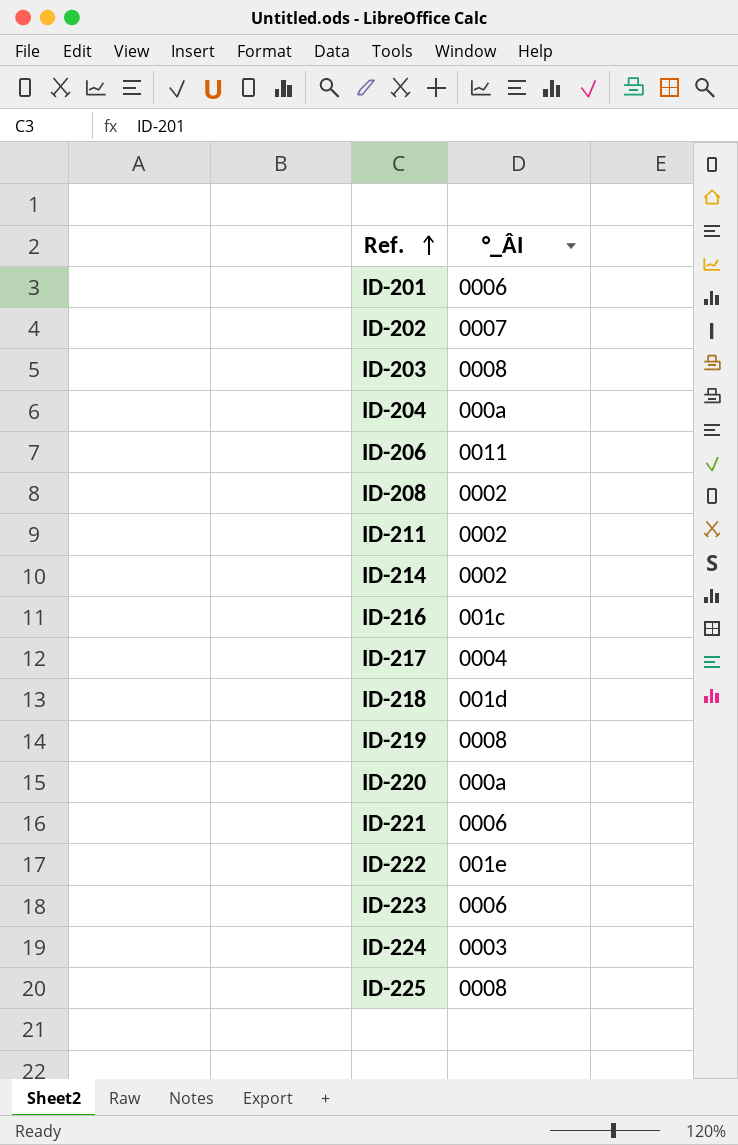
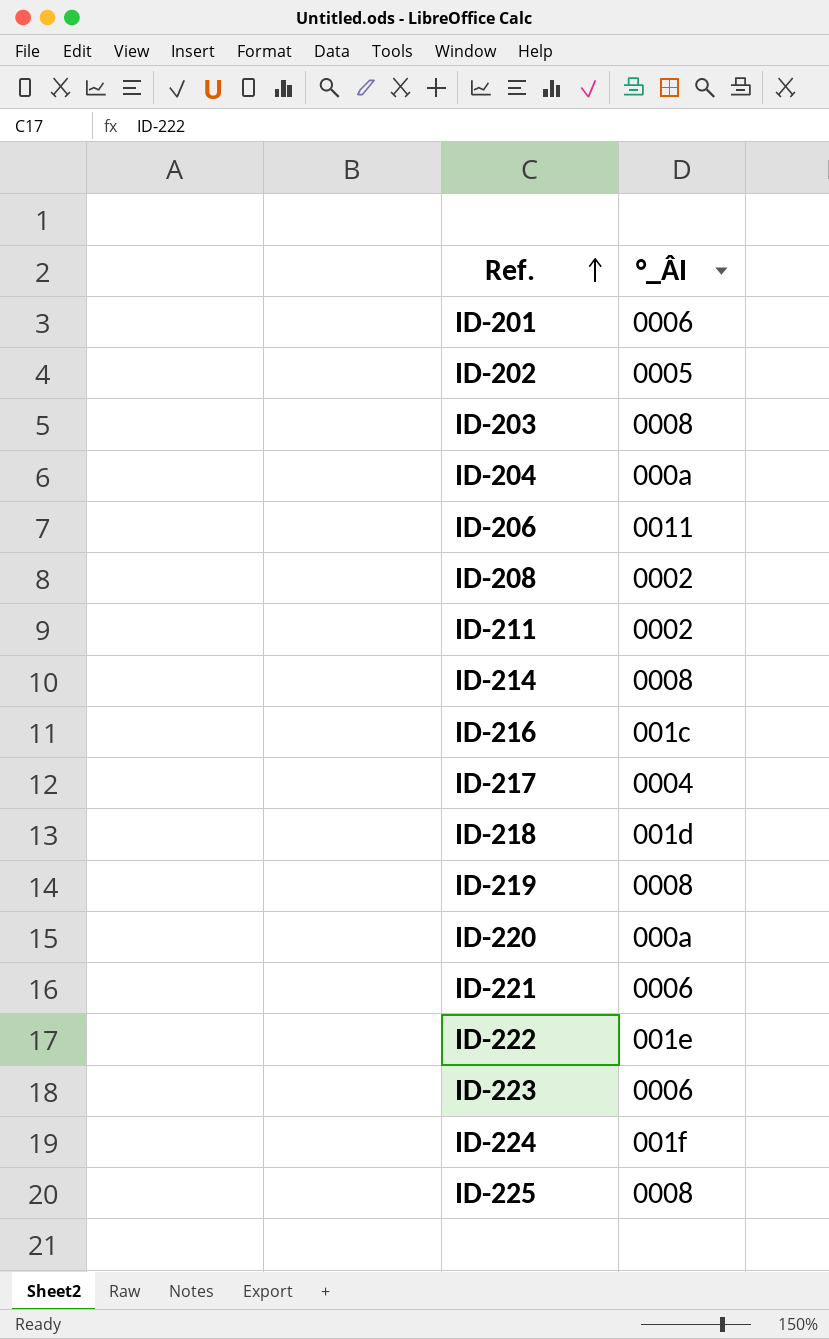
ID-202 | °_ÂI: 0007 -> 0005
ID-214 | °_ÂI: 0002 -> 0008
ID-224 | °_ÂI: 0003 -> 001f

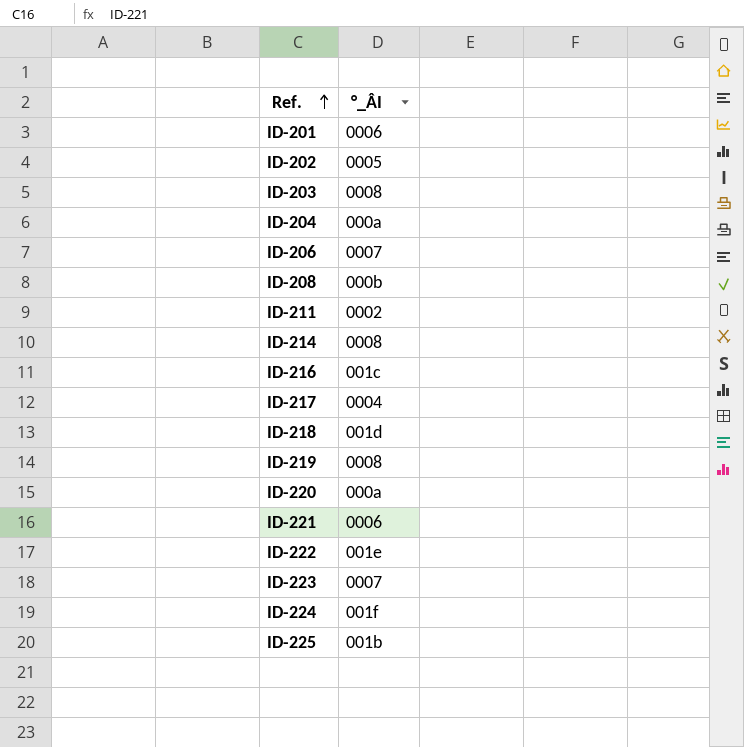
ID-206 | °_ÂI: 0011 -> 0007
ID-208 | °_ÂI: 0002 -> 000b
ID-223 | °_ÂI: 0006 -> 0007
ID-225 | °_ÂI: 0008 -> 001b

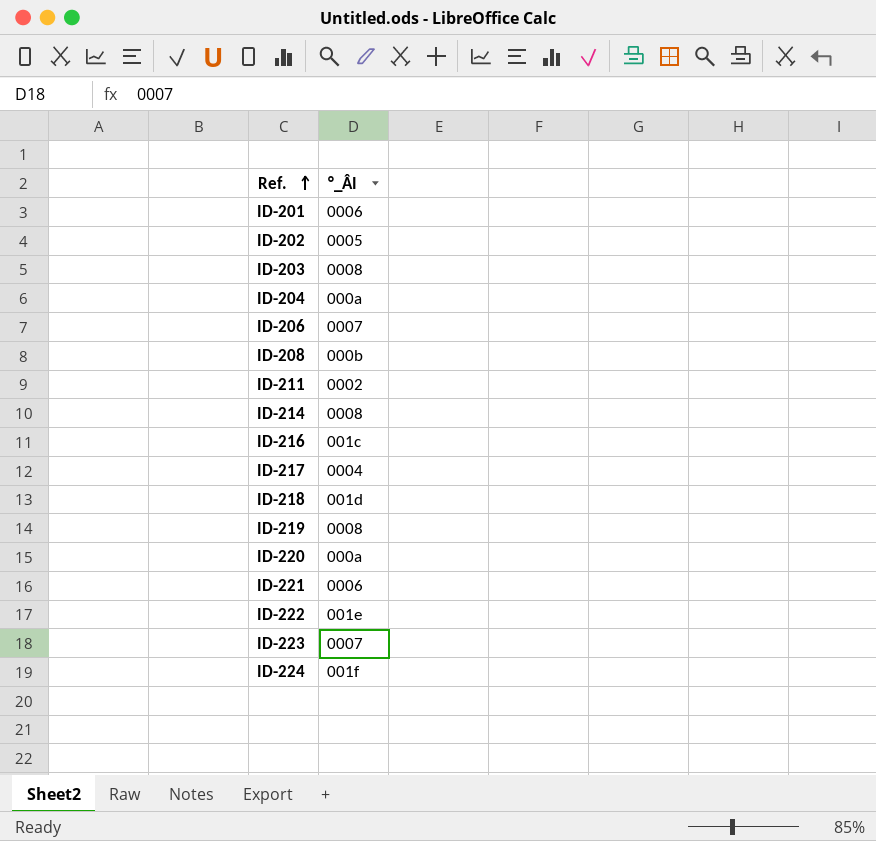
row ID-225: 001b -> none

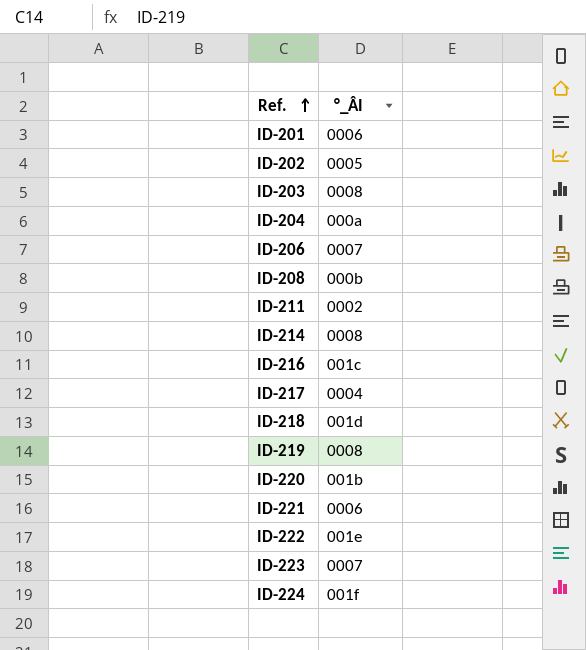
ID-220 | °_ÂI: 000a -> 001b

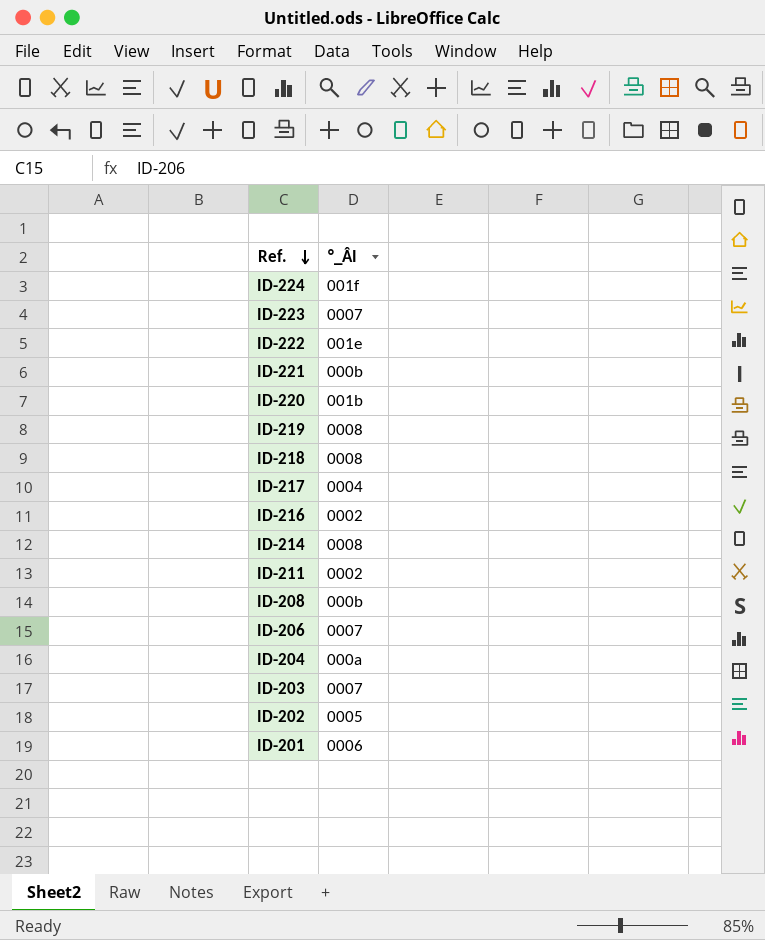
row order: Ref. ascending -> Ref. descending
ID-221 | °_ÂI: 0006 -> 000b
ID-218 | °_ÂI: 001d -> 0008
ID-216 | °_ÂI: 001c -> 0002
ID-203 | °_ÂI: 0008 -> 0007

